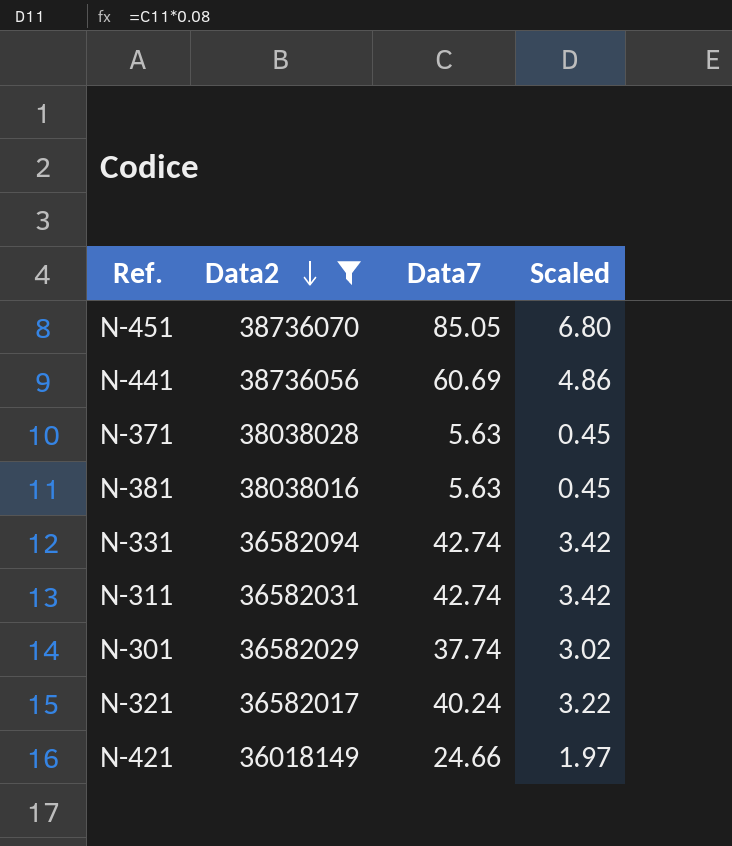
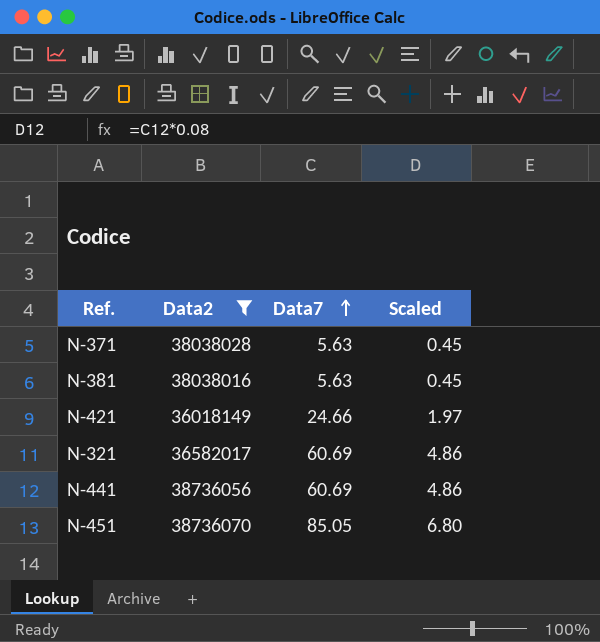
row order: Data2 descending -> Data7 ascending
row N-331: 36582094 | 42.74 | 3.42 -> none
row N-311: 36582031 | 42.74 | 3.42 -> none
row N-301: 36582029 | 37.74 | 3.02 -> none
N-321 | Data7: 40.24 -> 60.69
N-321 | Scaled: 3.22 -> 4.86

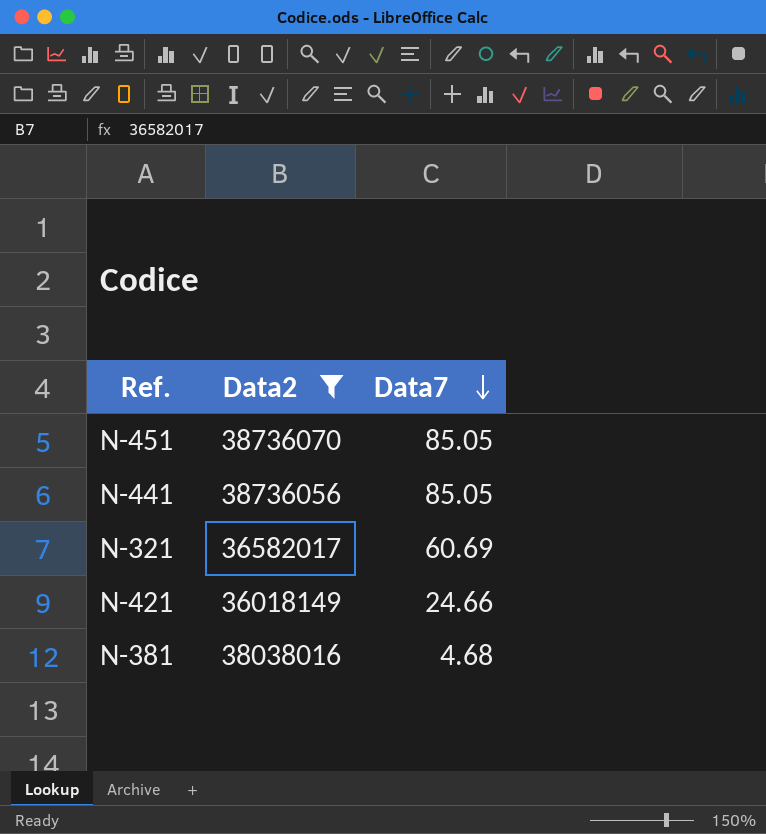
row order: Data7 ascending -> Data7 descending
column Scaled | formula: [Data7] * 0.08 -> none
row N-371: 38038028 | 5.63 | 0.45 -> none
N-441 | Data7: 60.69 -> 85.05
N-381 | Data7: 5.63 -> 4.68

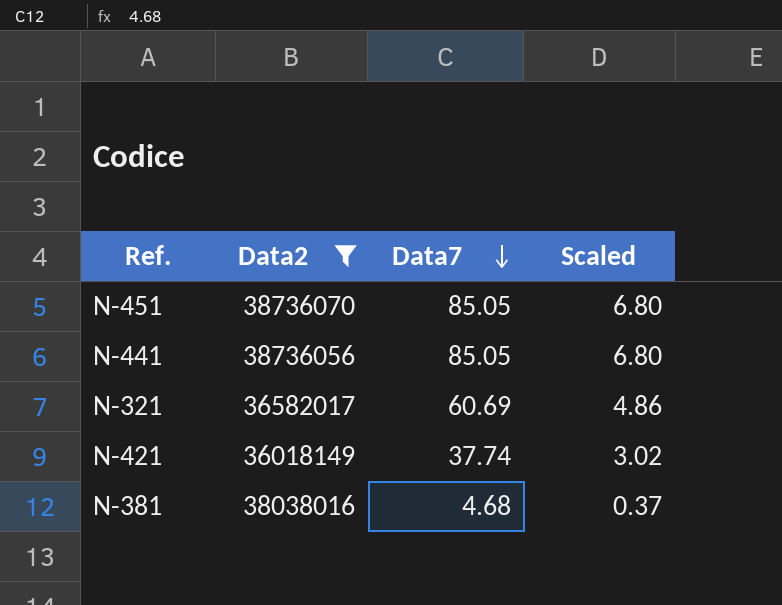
column Scaled | formula: none -> [Data7] * 0.08
N-421 | Data7: 24.66 -> 37.74

